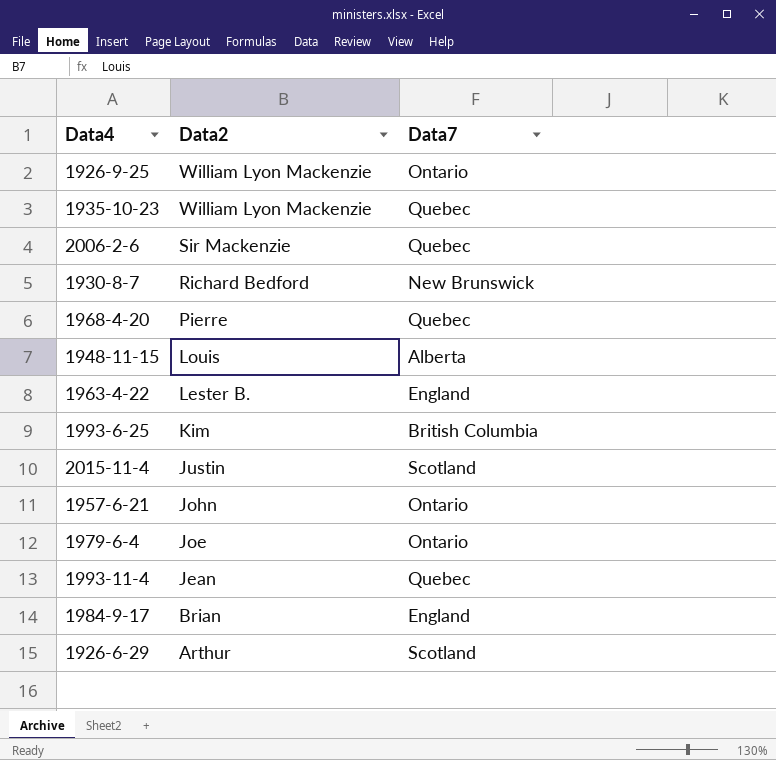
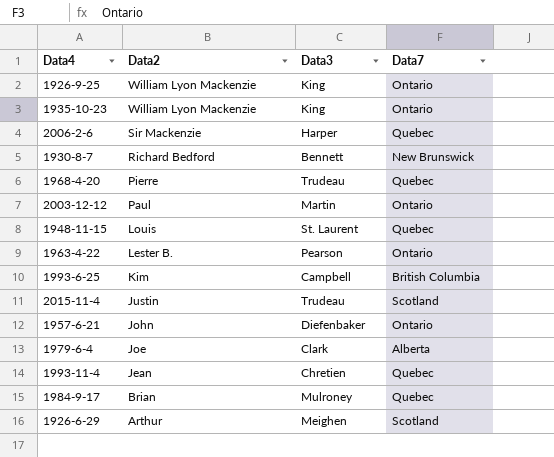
column Data3 | position: none -> 3
1935-10-23 | Data7: Quebec -> Ontario
row 2003-12-12: none -> Paul | Martin | Ontario
1948-11-15 | Data7: Alberta -> Quebec
1963-4-22 | Data7: England -> Ontario
1979-6-4 | Data7: Ontario -> Alberta
1984-9-17 | Data7: England -> Quebec

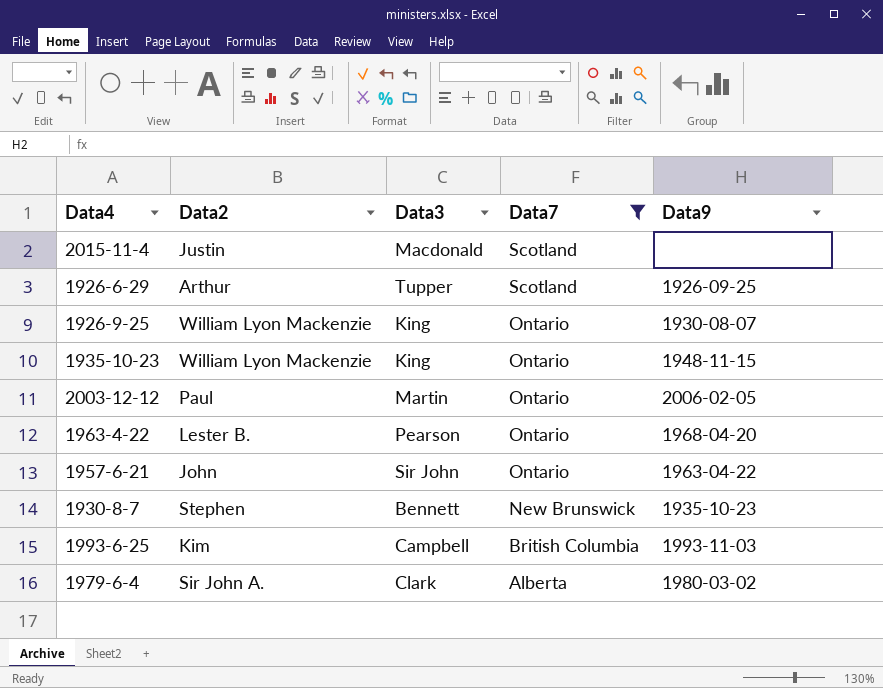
filter: none -> Data7 != Quebec
row order: Data2 descending -> Data7 descending
column Data9 | position: none -> 5
2015-11-4 | Data3: Trudeau -> Macdonald
1926-6-29 | Data3: Meighen -> Tupper
1957-6-21 | Data3: Diefenbaker -> Sir John
1930-8-7 | Data2: Richard Bedford -> Stephen
1979-6-4 | Data2: Joe -> Sir John A.

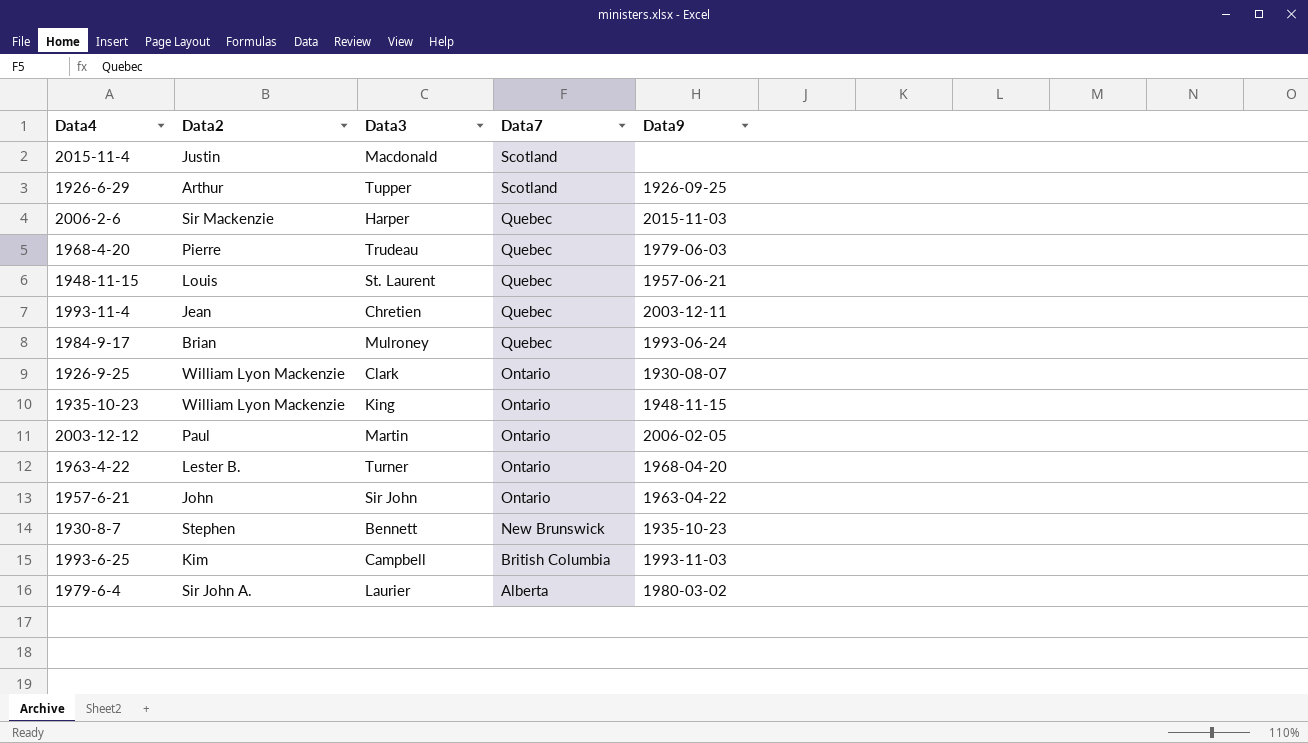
filter: Data7 != Quebec -> none
1926-9-25 | Data3: King -> Clark
1963-4-22 | Data3: Pearson -> Turner
1979-6-4 | Data3: Clark -> Laurier

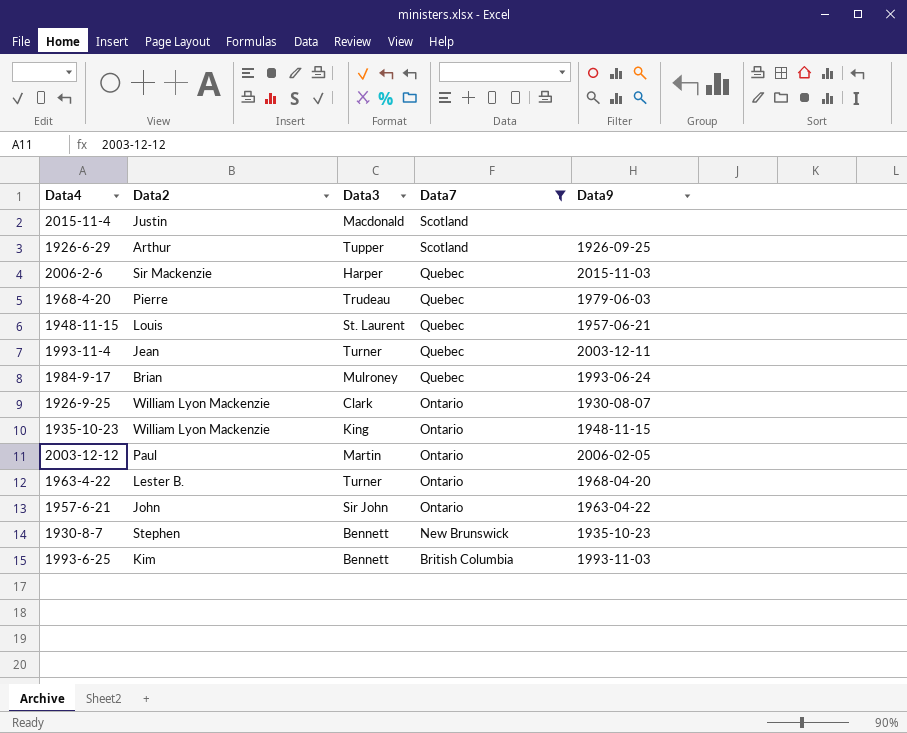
filter: none -> Data7 != Alberta
1993-11-4 | Data3: Chretien -> Turner
1993-6-25 | Data3: Campbell -> Bennett

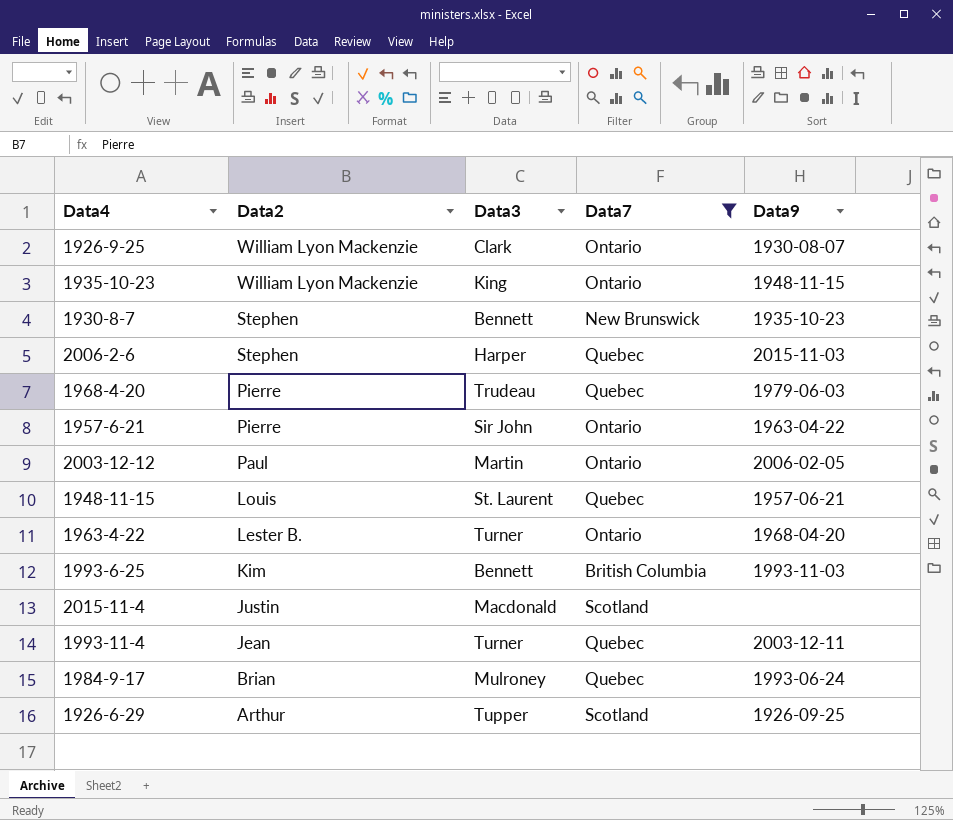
row order: Data7 descending -> Data2 descending
2006-2-6 | Data2: Sir Mackenzie -> Stephen
1957-6-21 | Data2: John -> Pierre

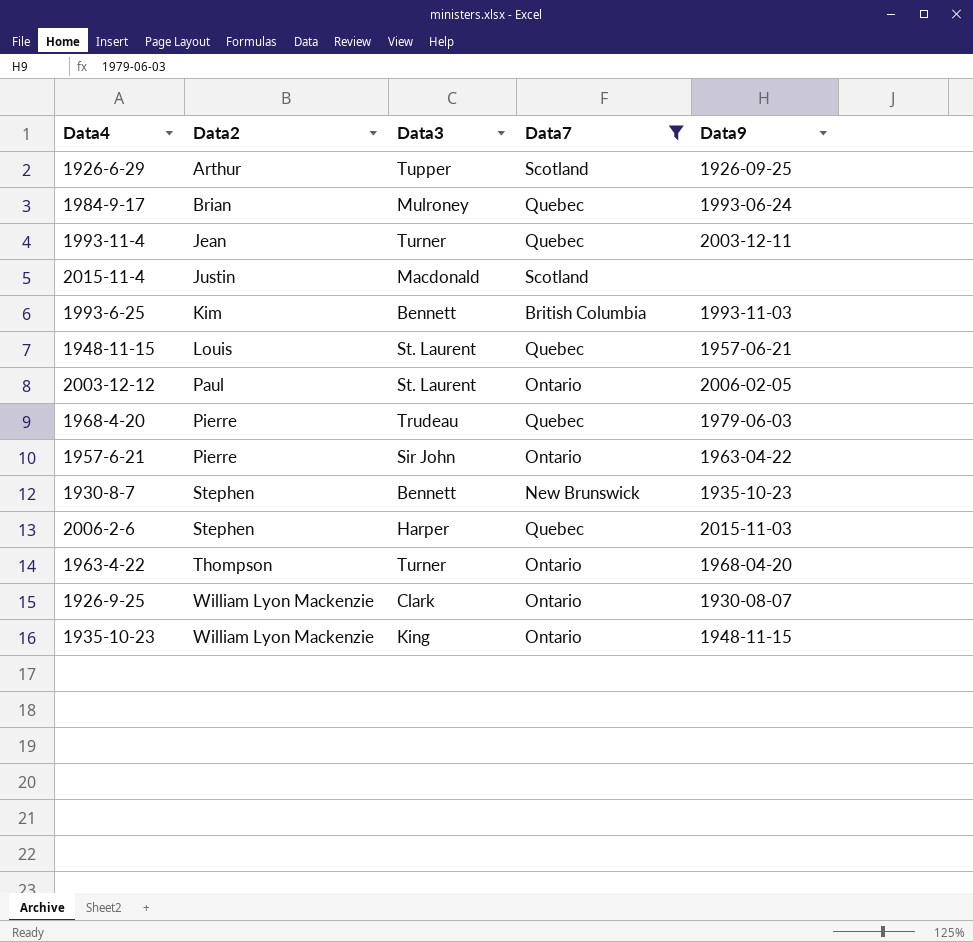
row order: Data2 descending -> Data2 ascending
2003-12-12 | Data3: Martin -> St. Laurent
1963-4-22 | Data2: Lester B. -> Thompson

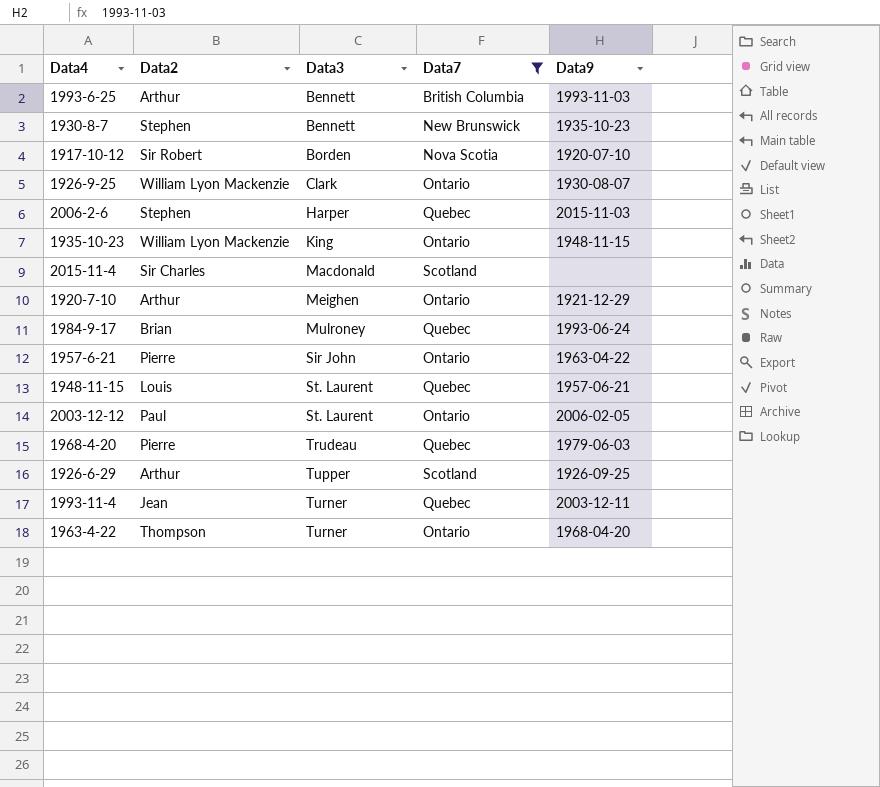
row order: Data2 ascending -> Data3 ascending
1993-6-25 | Data2: Kim -> Arthur
row 1917-10-12: none -> Sir Robert | Borden | Nova Scotia | 1920-07-10
2015-11-4 | Data2: Justin -> Sir Charles
row 1920-7-10: none -> Arthur | Meighen | Ontario | 1921-12-29

